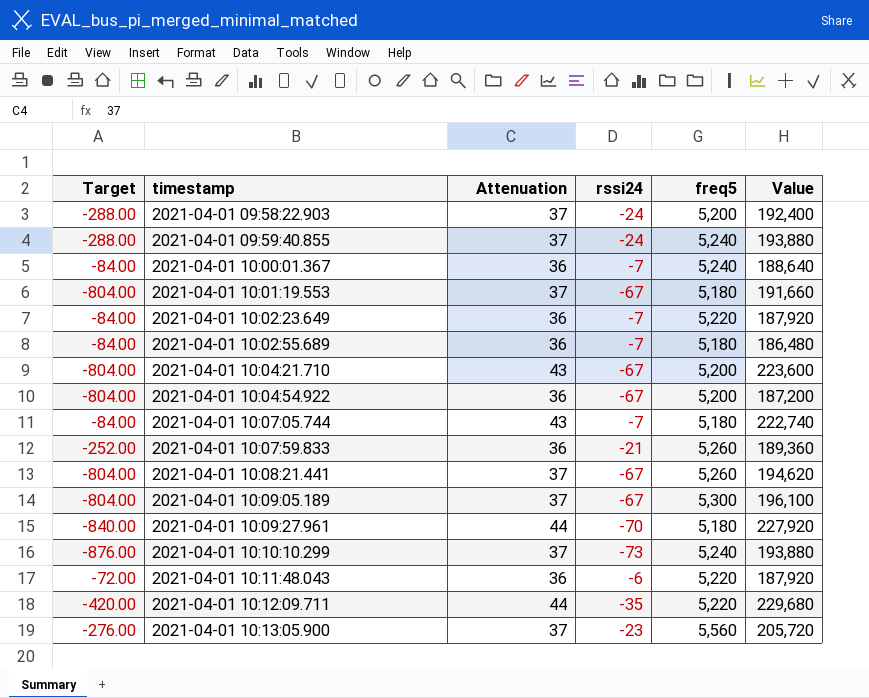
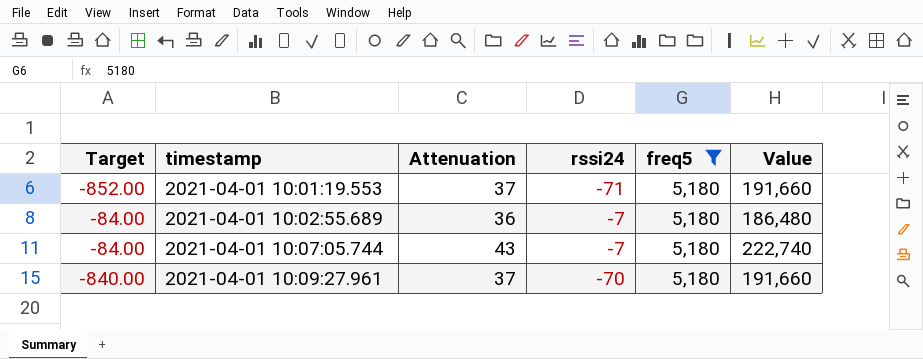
filter: none -> freq5 = 5,180
2021-04-01 10:01:19.553 | Target: -804.00 -> -852.00
2021-04-01 10:01:19.553 | rssi24: -67 -> -71
2021-04-01 10:09:27.961 | Attenuation: 44 -> 37
2021-04-01 10:09:27.961 | Value: 227,920 -> 191,660

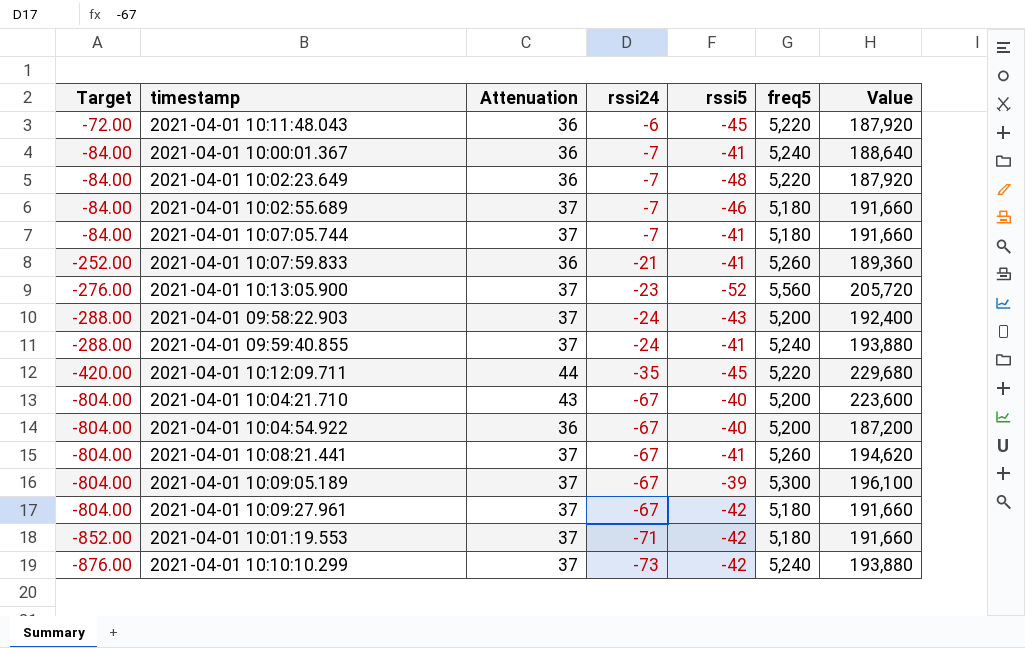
filter: freq5 = 5,180 -> none
row order: timestamp ascending -> Target descending
column rssi5 | position: none -> 5
2021-04-01 10:02:55.689 | Attenuation: 36 -> 37
2021-04-01 10:02:55.689 | Value: 186,480 -> 191,660
2021-04-01 10:07:05.744 | Attenuation: 43 -> 37
2021-04-01 10:07:05.744 | Value: 222,740 -> 191,660
2021-04-01 10:09:27.961 | Target: -840.00 -> -804.00
2021-04-01 10:09:27.961 | rssi24: -70 -> -67

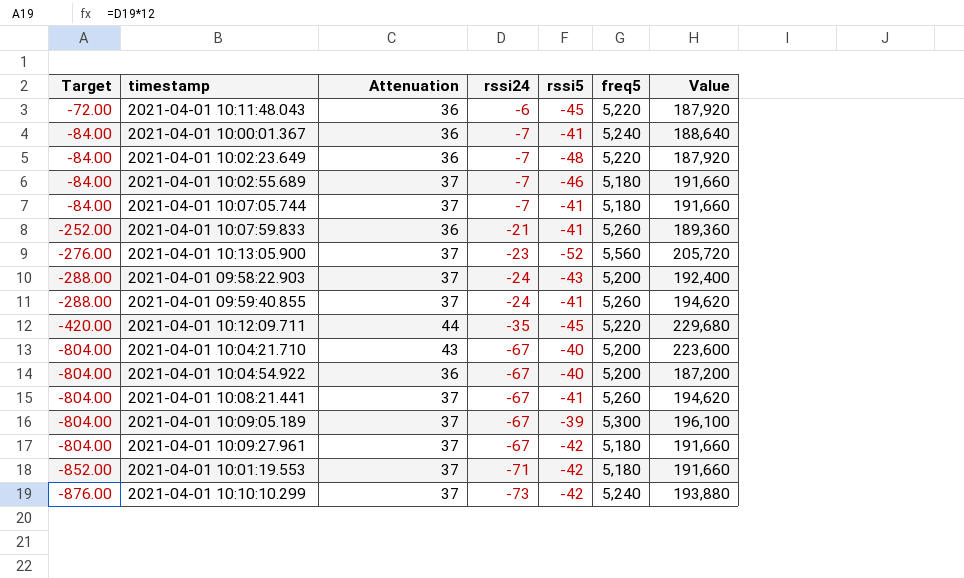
2021-04-01 09:59:40.855 | freq5: 5,240 -> 5,260
2021-04-01 09:59:40.855 | Value: 193,880 -> 194,620

